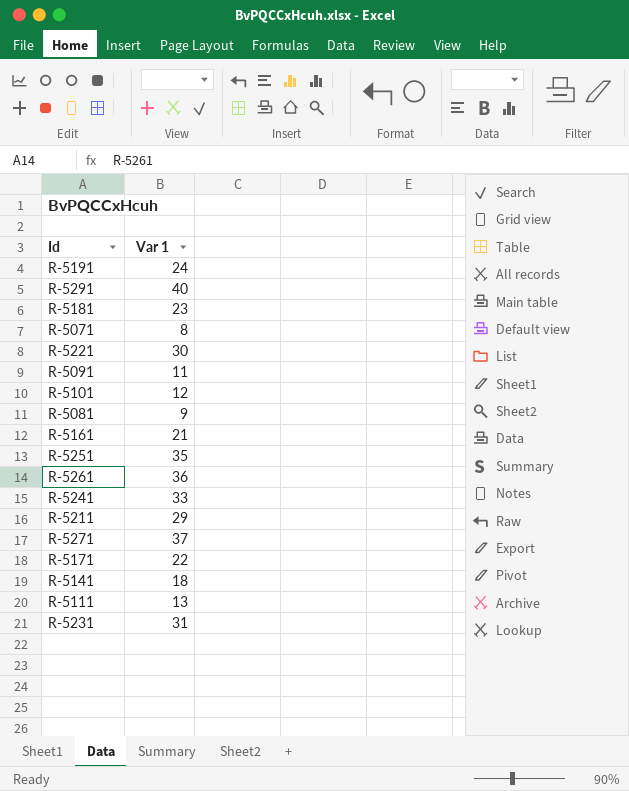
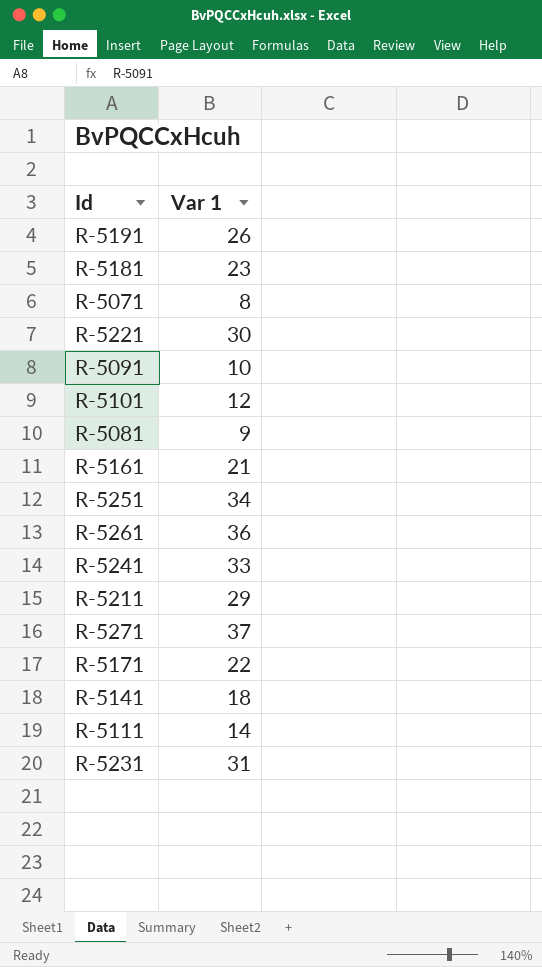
row R-5291: 40 -> none
R-5191 | Var 1: 24 -> 26
R-5091 | Var 1: 11 -> 10
R-5251 | Var 1: 35 -> 34
R-5111 | Var 1: 13 -> 14

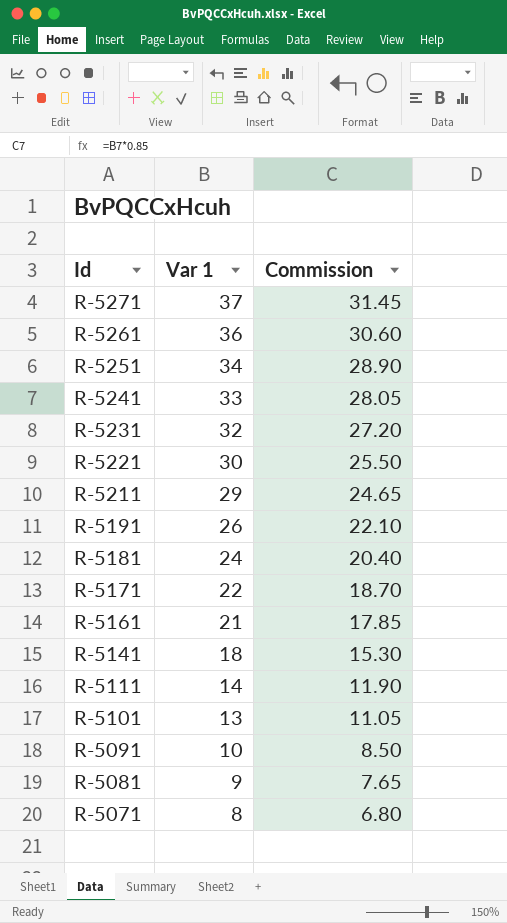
row order: none -> Id descending
column Commission | formula: none -> [Var 1] * 0.85
R-5231 | Var 1: 31 -> 32
R-5181 | Var 1: 23 -> 24
R-5101 | Var 1: 12 -> 13

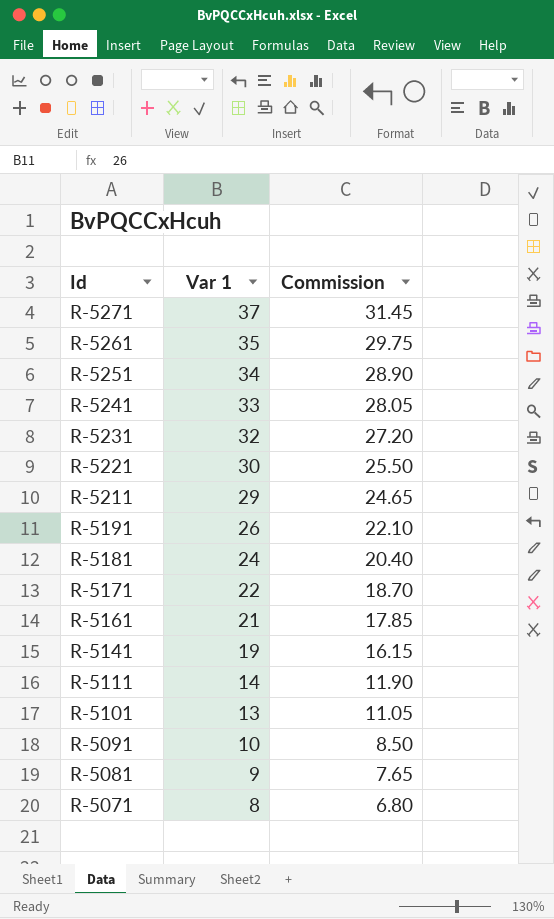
R-5261 | Var 1: 36 -> 35
R-5261 | Commission: 30.60 -> 29.75
R-5141 | Var 1: 18 -> 19
R-5141 | Commission: 15.30 -> 16.15

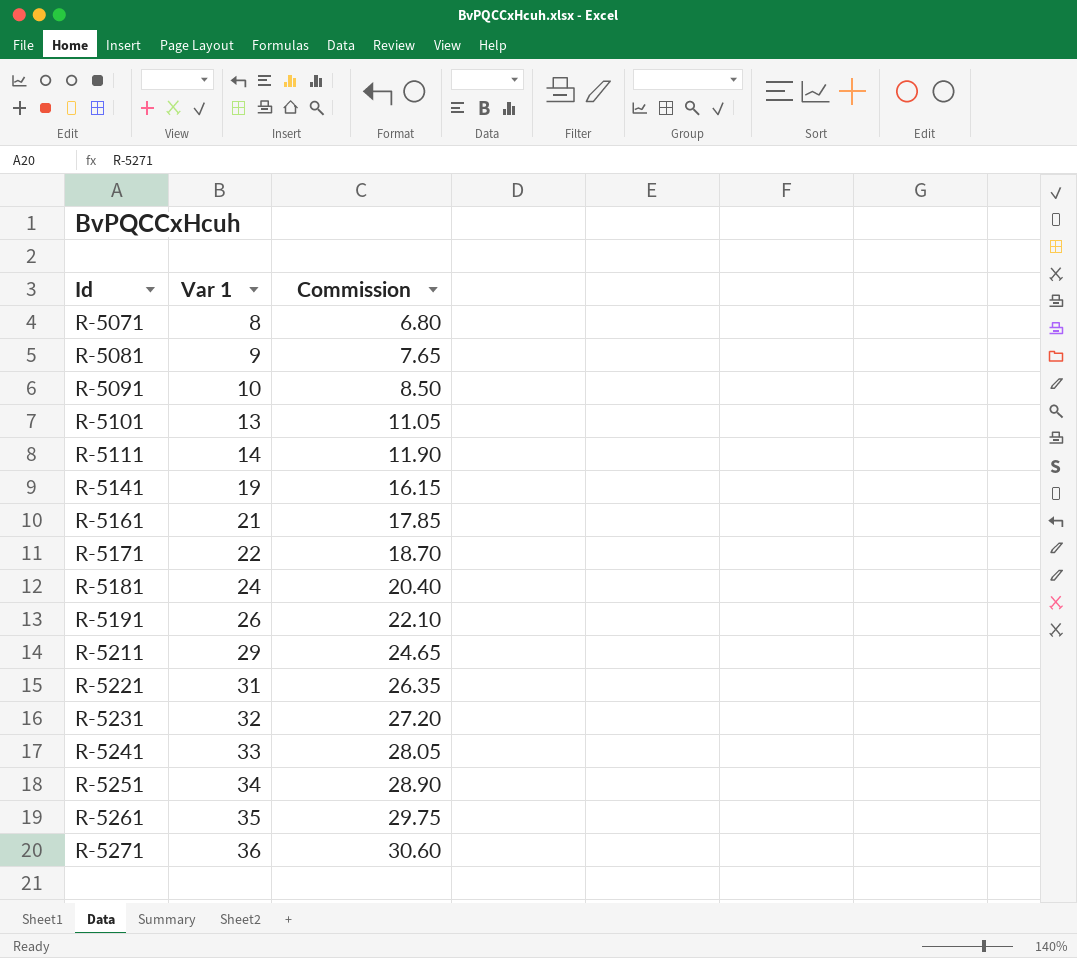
row order: Id descending -> Id ascending
R-5221 | Var 1: 30 -> 31
R-5221 | Commission: 25.50 -> 26.35
R-5271 | Var 1: 37 -> 36
R-5271 | Commission: 31.45 -> 30.60

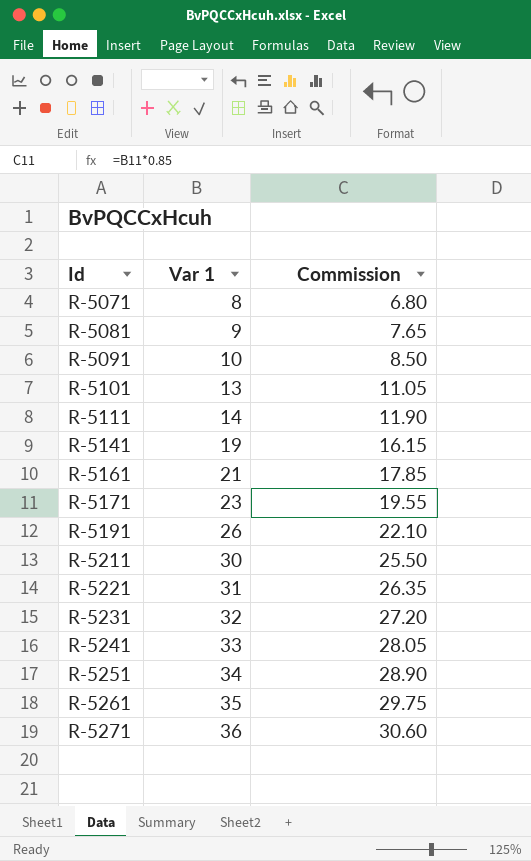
row R-5181: 24 | 20.40 -> none
R-5171 | Var 1: 22 -> 23
R-5171 | Commission: 18.70 -> 19.55
R-5211 | Var 1: 29 -> 30
R-5211 | Commission: 24.65 -> 25.50

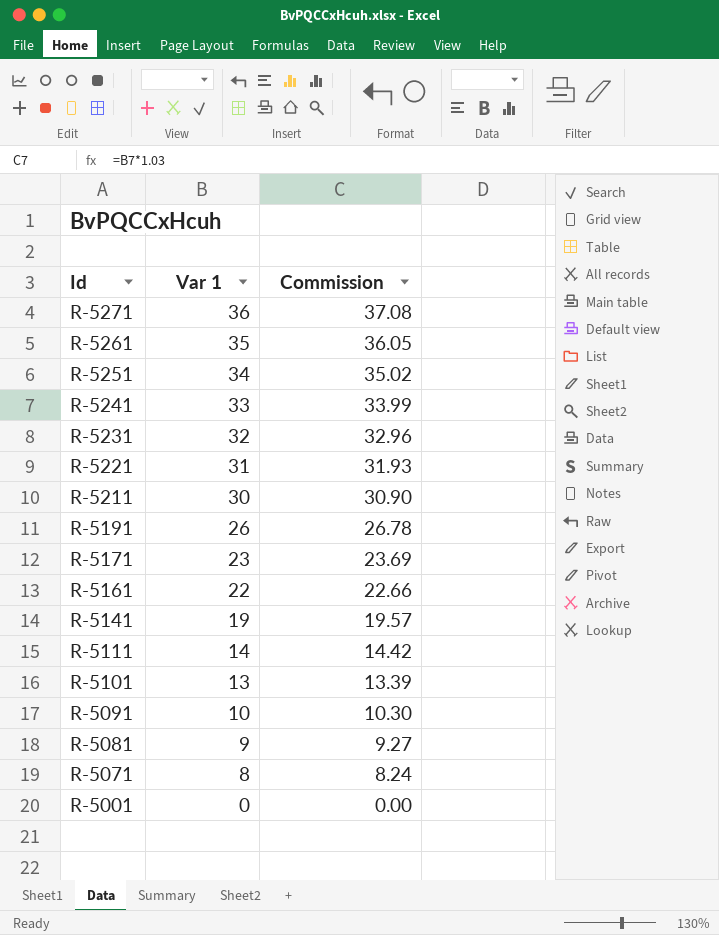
row order: Id ascending -> Id descending
column Commission | formula: [Var 1] * 0.85 -> [Var 1] * 1.03
R-5161 | Var 1: 21 -> 22
row R-5001: none -> 0 | 0.00

